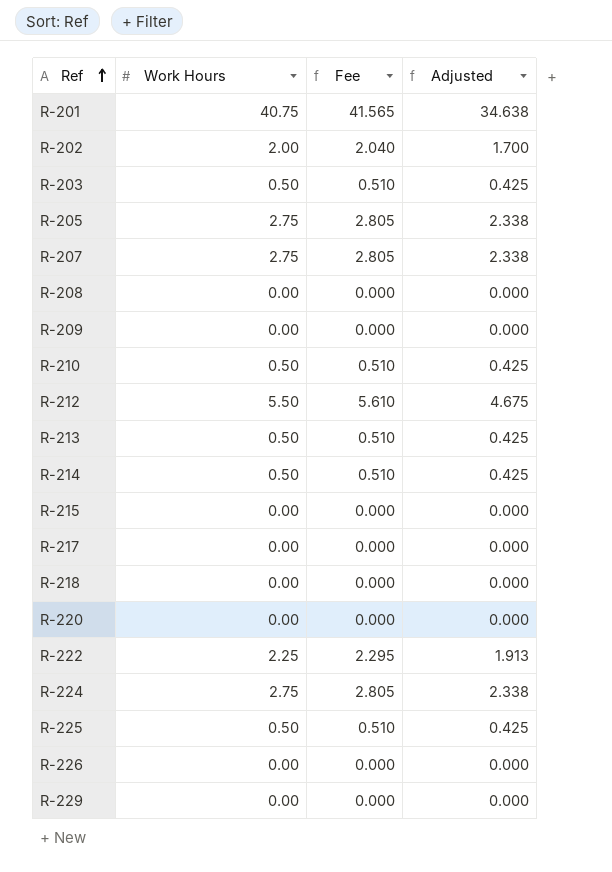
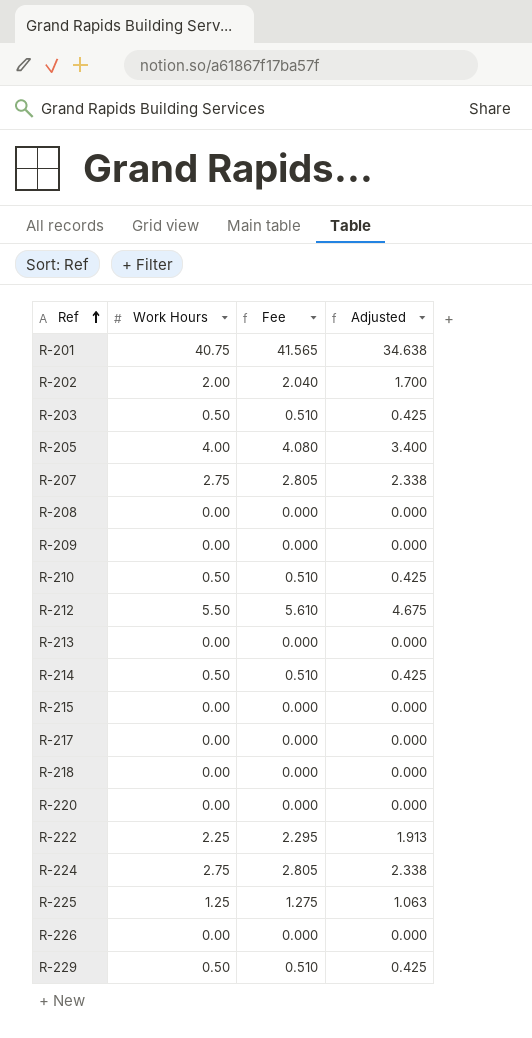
R-205 | Work Hours: 2.75 -> 4.00
R-205 | Fee: 2.805 -> 4.080
R-205 | Adjusted: 2.338 -> 3.400
R-213 | Work Hours: 0.50 -> 0.00
R-213 | Fee: 0.510 -> 0.000
R-213 | Adjusted: 0.425 -> 0.000
R-225 | Work Hours: 0.50 -> 1.25
R-225 | Fee: 0.510 -> 1.275
R-225 | Adjusted: 0.425 -> 1.063
R-229 | Work Hours: 0.00 -> 0.50
R-229 | Fee: 0.000 -> 0.510
R-229 | Adjusted: 0.000 -> 0.425

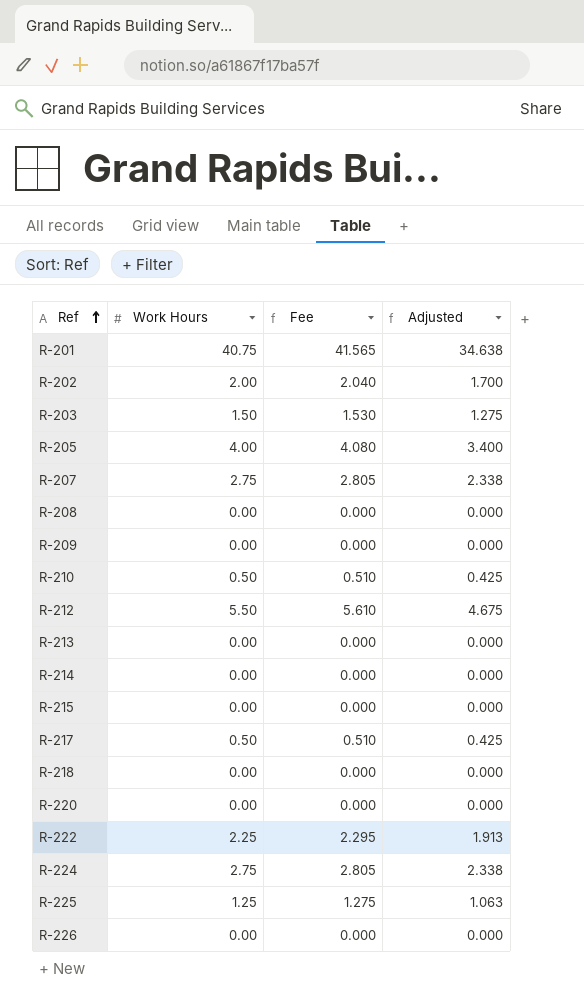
row R-229: 0.50 | 0.510 | 0.425 -> none
R-203 | Work Hours: 0.50 -> 1.50
R-203 | Fee: 0.510 -> 1.530
R-203 | Adjusted: 0.425 -> 1.275
R-214 | Work Hours: 0.50 -> 0.00
R-214 | Fee: 0.510 -> 0.000
R-214 | Adjusted: 0.425 -> 0.000
R-217 | Work Hours: 0.00 -> 0.50
R-217 | Fee: 0.000 -> 0.510
R-217 | Adjusted: 0.000 -> 0.425

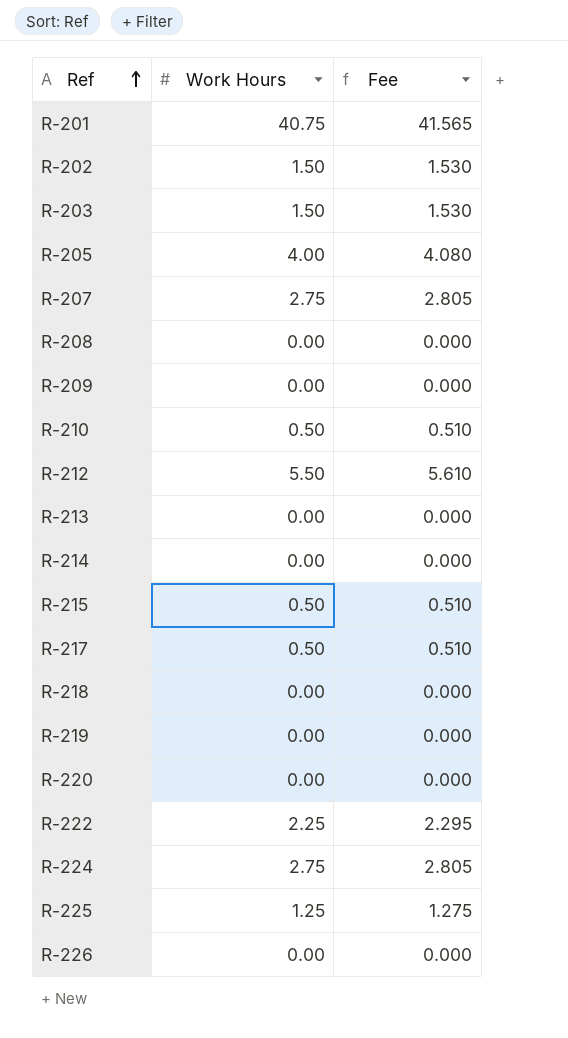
column Adjusted | formula: [Work Hours] * 0.85 -> none
R-202 | Work Hours: 2.00 -> 1.50
R-202 | Fee: 2.040 -> 1.530
R-215 | Work Hours: 0.00 -> 0.50
R-215 | Fee: 0.000 -> 0.510
row R-219: none -> 0.00 | 0.000

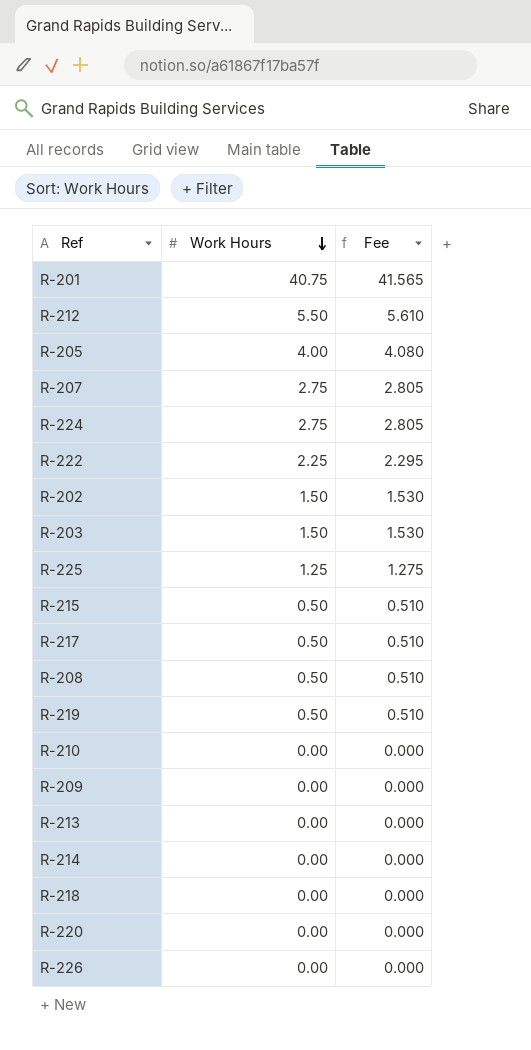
row order: Ref ascending -> Work Hours descending
R-208 | Work Hours: 0.00 -> 0.50
R-208 | Fee: 0.000 -> 0.510
R-219 | Work Hours: 0.00 -> 0.50
R-219 | Fee: 0.000 -> 0.510
R-210 | Work Hours: 0.50 -> 0.00
R-210 | Fee: 0.510 -> 0.000

